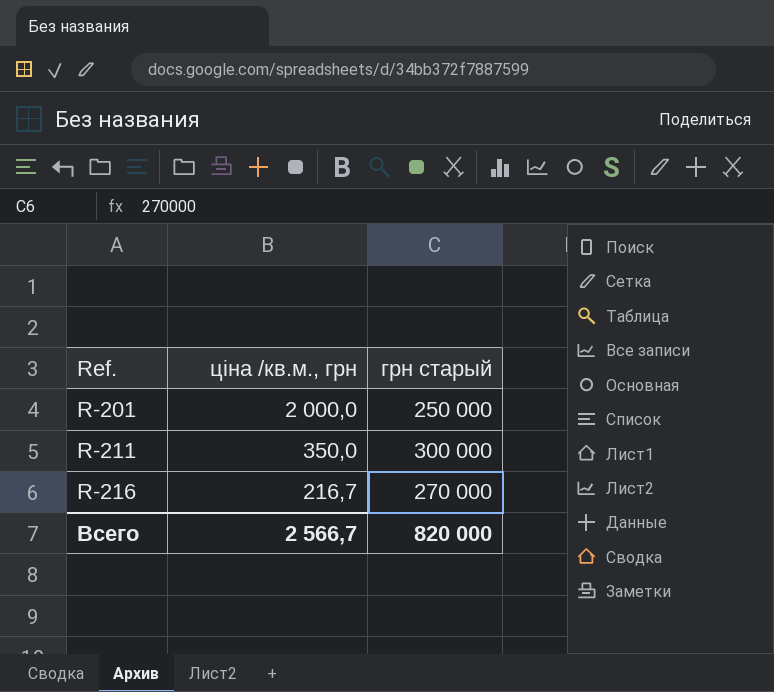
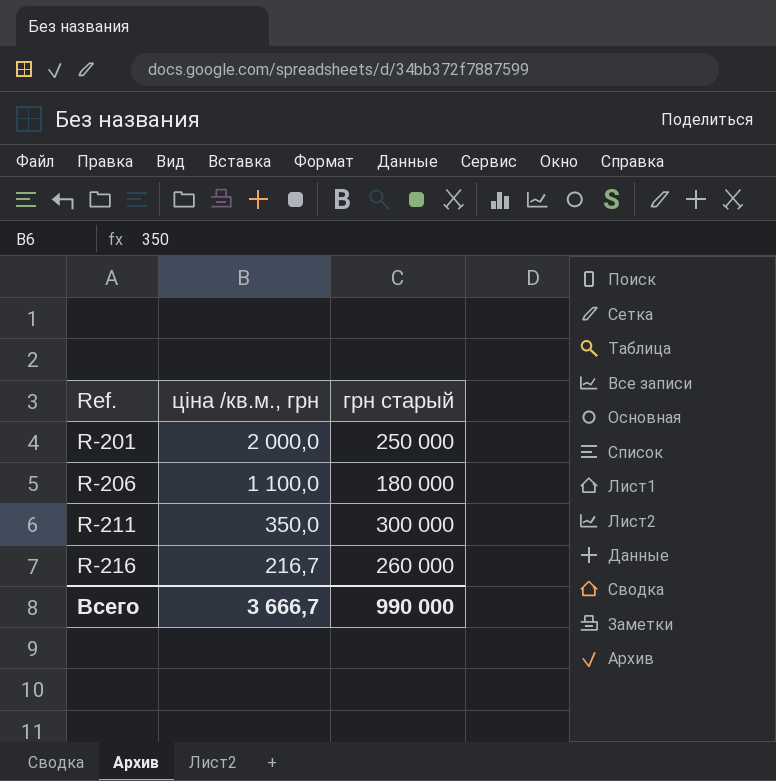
row R-206: none -> 1 100,0 | 180 000
R-216 | грн старый: 270 000 -> 260 000
Всего | ціна /кв.м., грн: 2 566,7 -> 3 666,7
Всего | грн старый: 820 000 -> 990 000

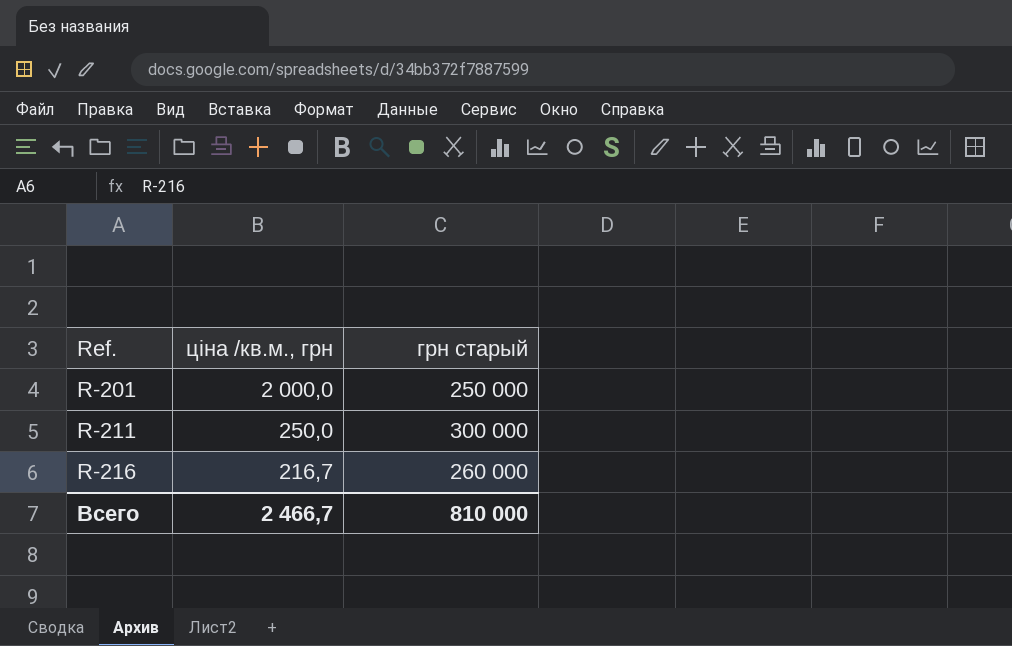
row R-206: 1 100,0 | 180 000 -> none
R-211 | ціна /кв.м., грн: 350,0 -> 250,0
Всего | ціна /кв.м., грн: 3 666,7 -> 2 466,7
Всего | грн старый: 990 000 -> 810 000

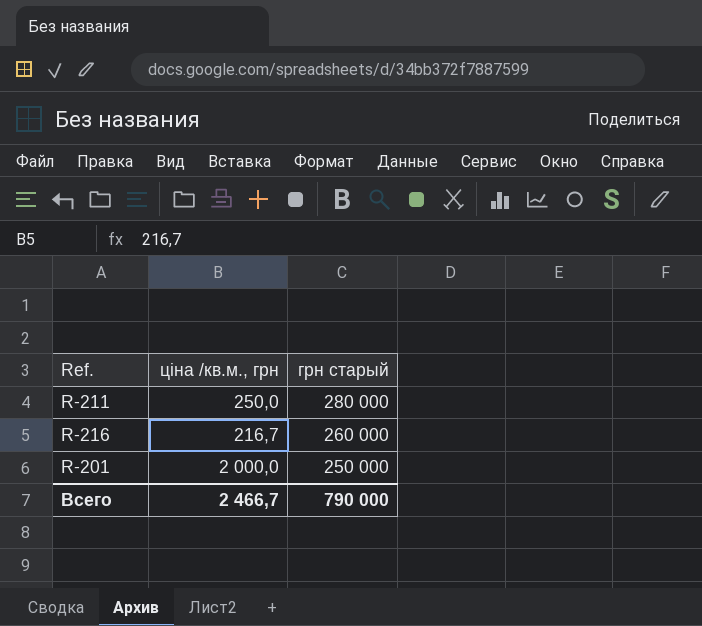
row order: Ref. ascending -> грн старый descending
R-211 | грн старый: 300 000 -> 280 000
Всего | грн старый: 810 000 -> 790 000

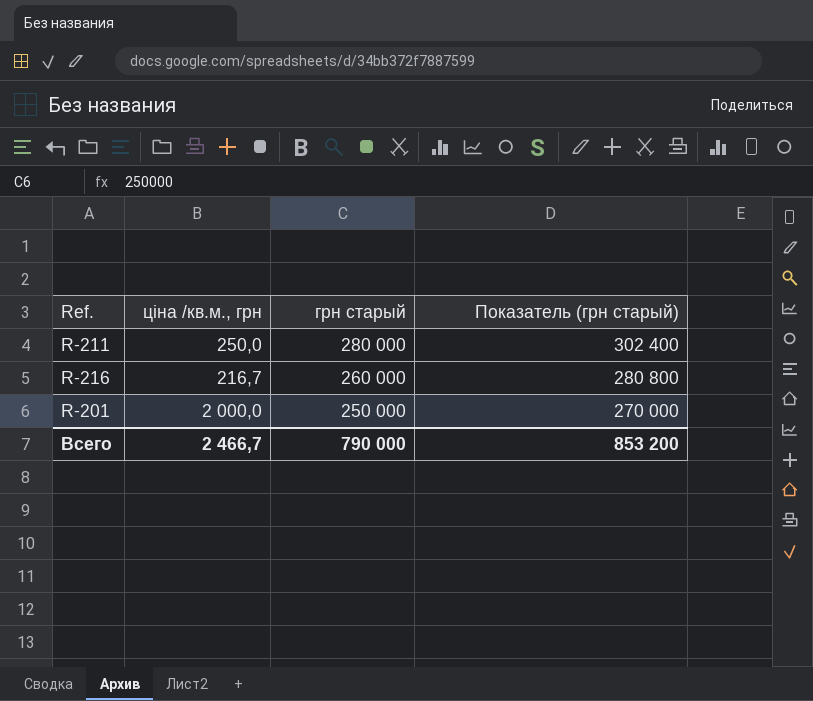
column Показатель (грн старый) | formula: none -> [грн старый] * 1,08

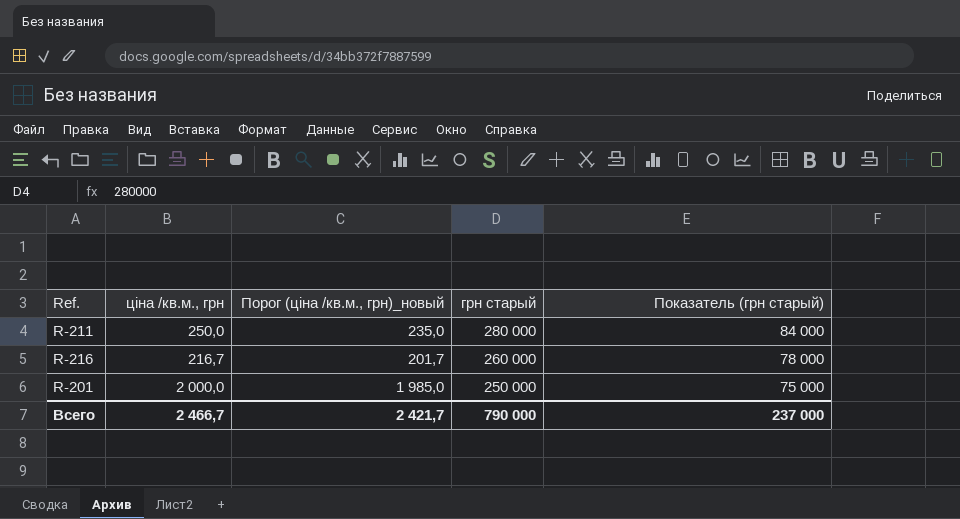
column Порог (ціна /кв.м., грн)_новый | formula: none -> [ціна /кв.м., грн] - 15
column Показатель (грн старый) | formula: [грн старый] * 1,08 -> [грн старый] * 0,3
Всего | Показатель (грн старый): 853 200 -> 237 000

